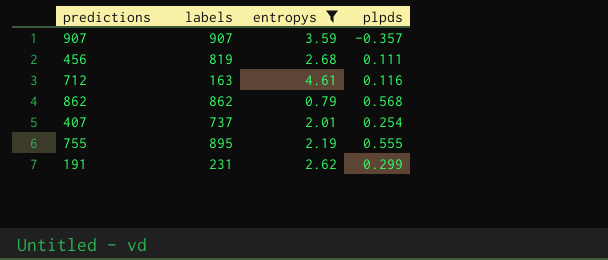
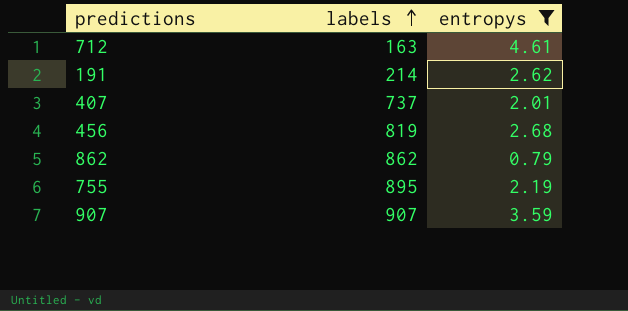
row order: none -> labels ascending
column plpds | position: 4 -> none
191 | labels: 231 -> 214

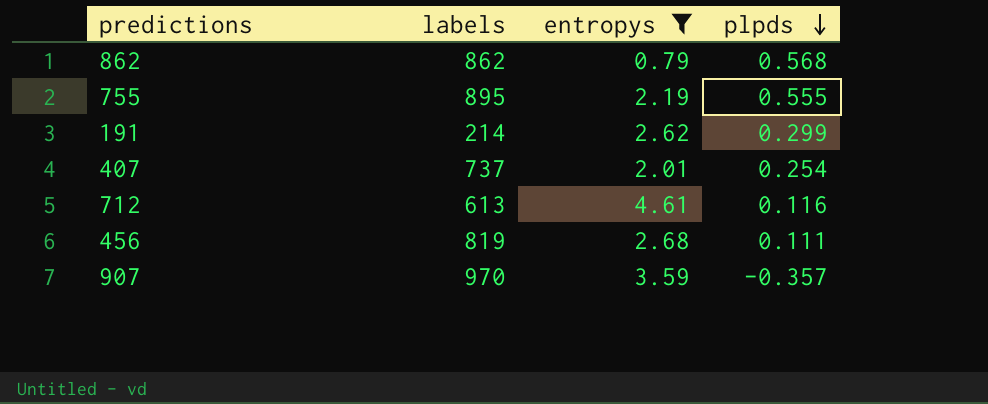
row order: labels ascending -> plpds descending
column plpds | position: none -> 4
712 | labels: 163 -> 613
907 | labels: 907 -> 970

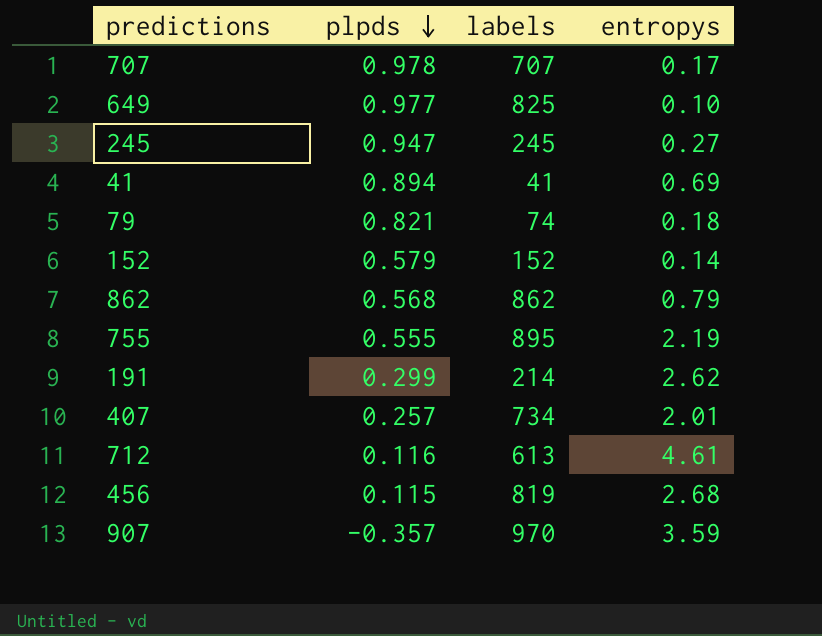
filter: entropys >= 0.79 -> none
column plpds | position: 4 -> 2
407 | plpds: 0.254 -> 0.257
407 | labels: 737 -> 734
456 | plpds: 0.111 -> 0.115

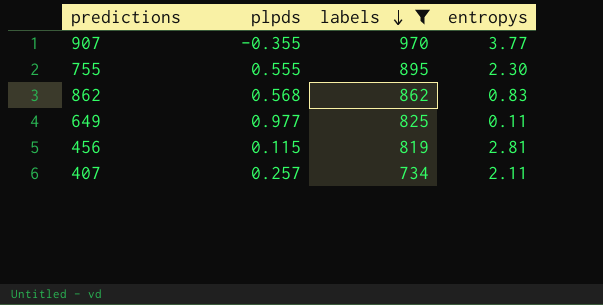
filter: none -> labels >= 734
row order: plpds descending -> labels descending
907 | plpds: -0.357 -> -0.355
907 | entropys: 3.59 -> 3.77
755 | entropys: 2.19 -> 2.30
862 | entropys: 0.79 -> 0.83
649 | entropys: 0.10 -> 0.11
456 | entropys: 2.68 -> 2.81
407 | entropys: 2.01 -> 2.11

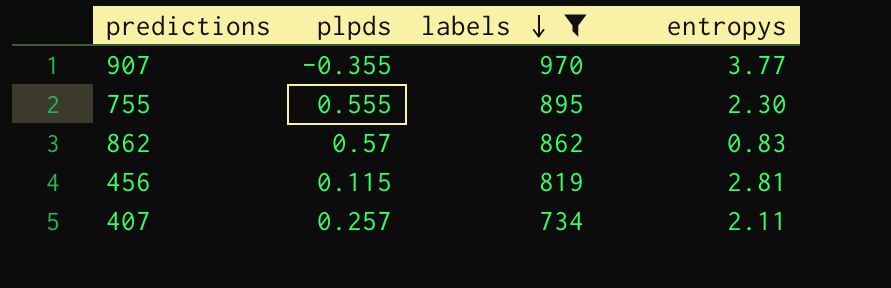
row 649: 0.977 | 825 | 0.11 -> none
862 | plpds: 0.568 -> 0.57

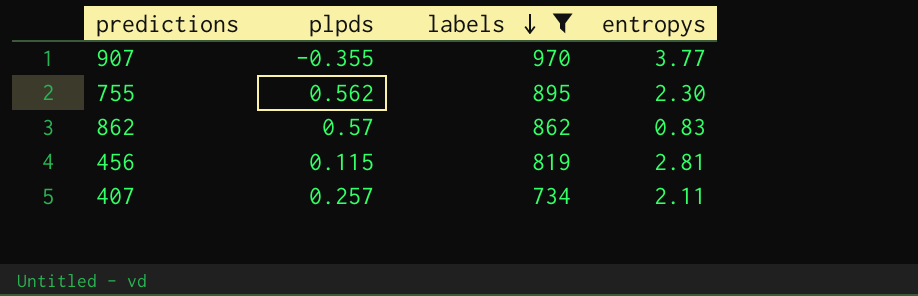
755 | plpds: 0.555 -> 0.562

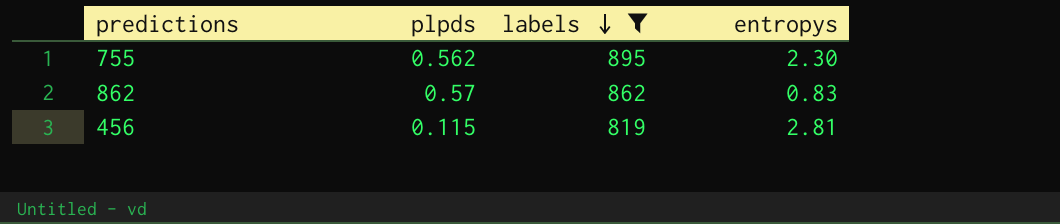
row 907: -0.355 | 970 | 3.77 -> none
row 407: 0.257 | 734 | 2.11 -> none

